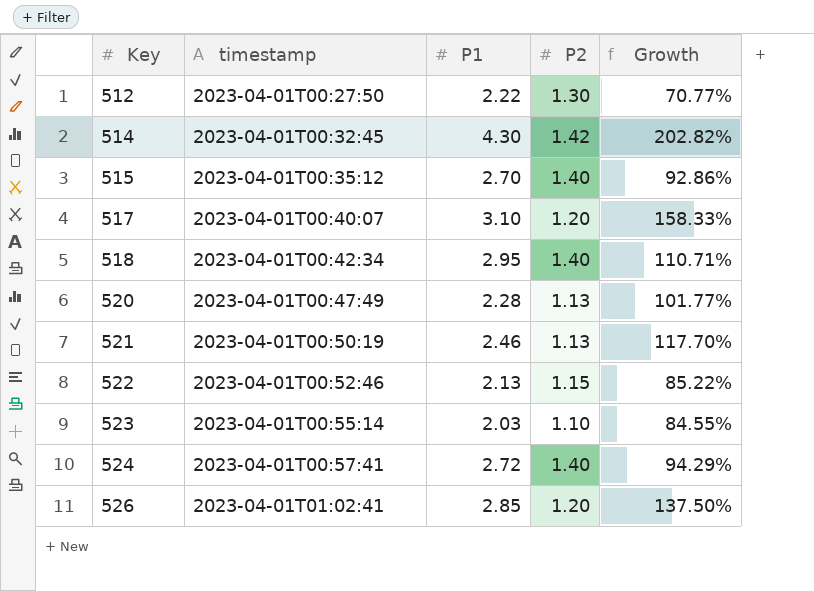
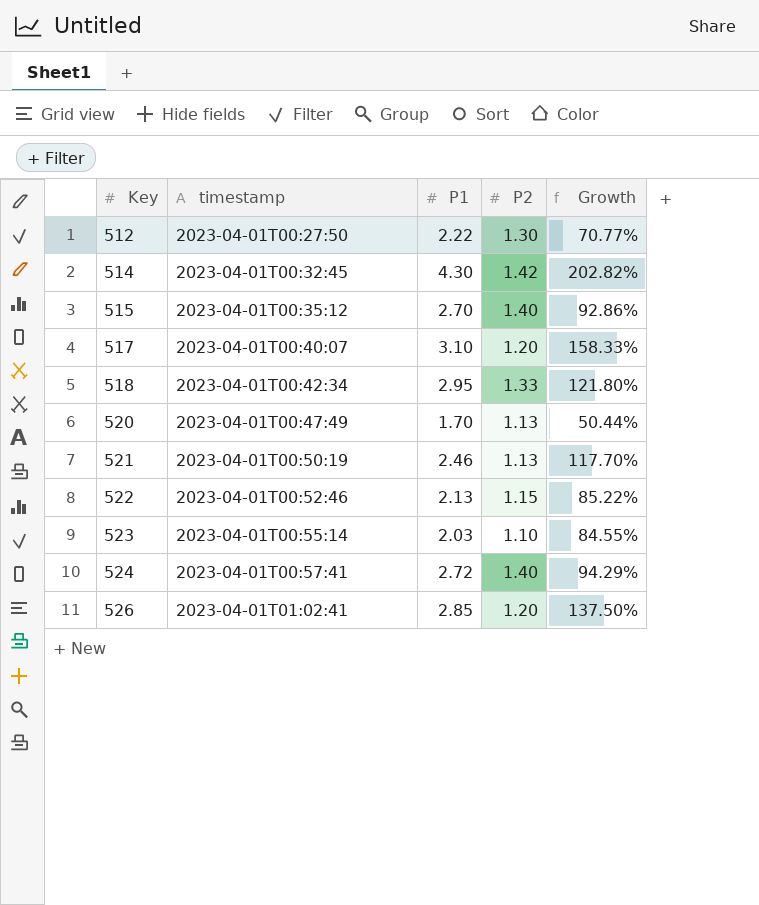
518 | P2: 1.40 -> 1.33
518 | Growth: 110.71% -> 121.80%
520 | P1: 2.28 -> 1.70
520 | Growth: 101.77% -> 50.44%

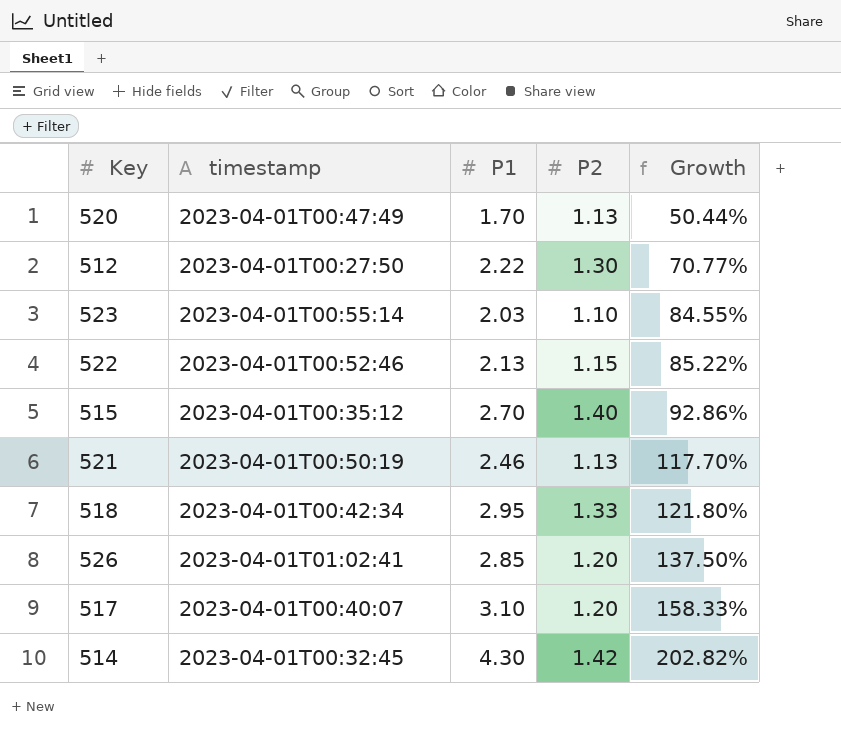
row order: Key ascending -> Growth ascending
row 524: 2023-04-01T00:57:41 | 2.72 | 1.40 | 94.29% -> none

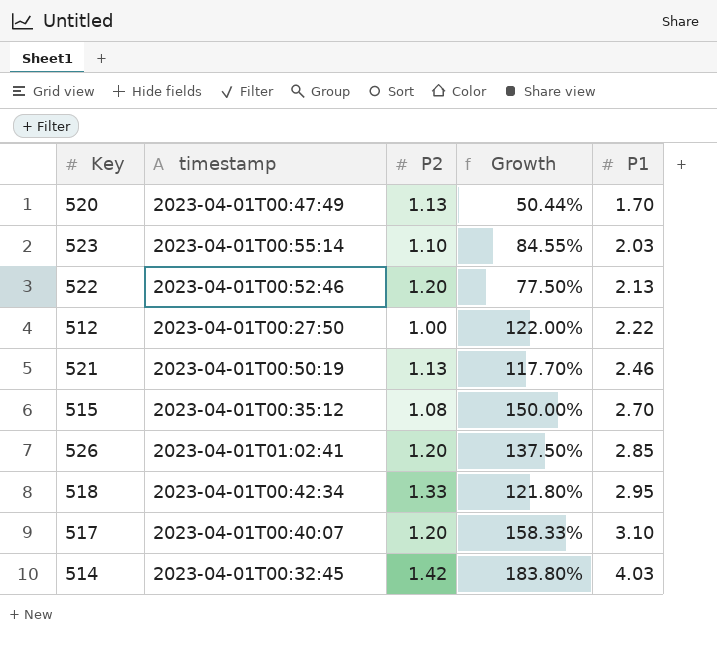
row order: Growth ascending -> P1 ascending
column P1 | position: 3 -> 5
522 | P2: 1.15 -> 1.20
522 | Growth: 85.22% -> 77.50%
512 | P2: 1.30 -> 1.00
512 | Growth: 70.77% -> 122.00%
515 | P2: 1.40 -> 1.08
515 | Growth: 92.86% -> 150.00%
514 | Growth: 202.82% -> 183.80%
514 | P1: 4.30 -> 4.03

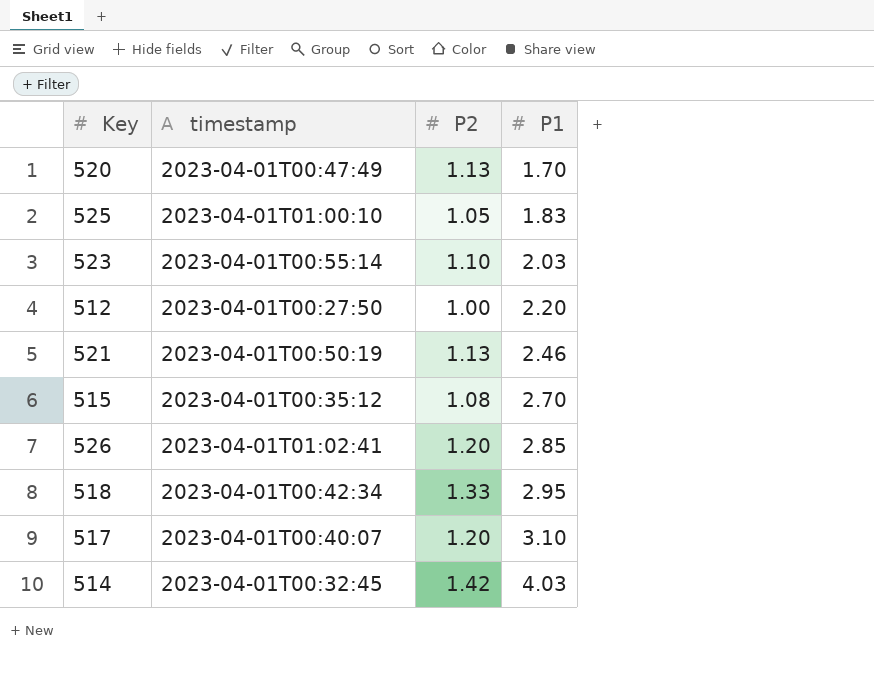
column Growth | formula: ([P1] - [P2]) / [P2] -> none
row 522: 2023-04-01T00:52:46 | 1.20 | 77.50% | 2.13 -> none
row 525: none -> 2023-04-01T01:00:10 | 1.05 | 1.83
512 | P1: 2.22 -> 2.20

